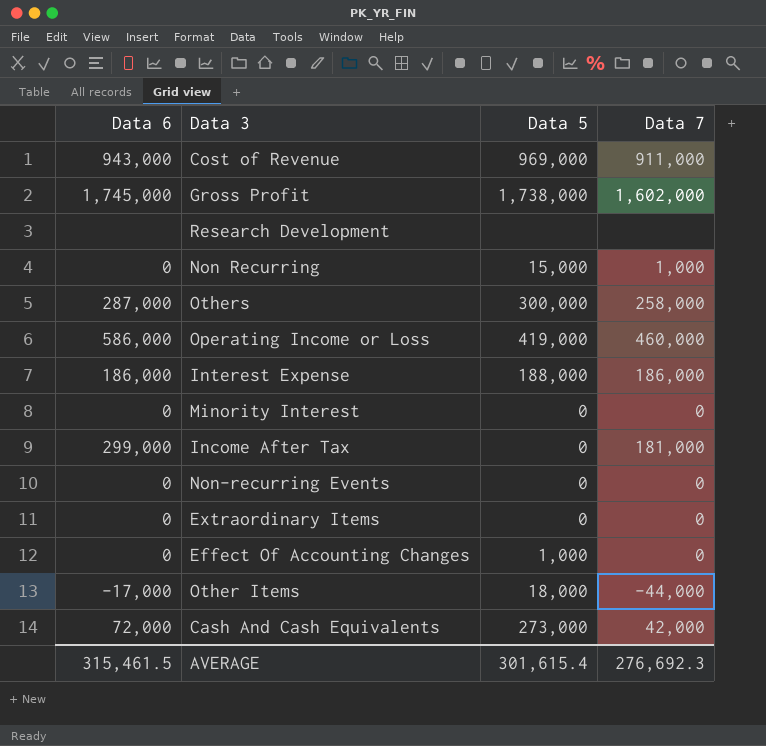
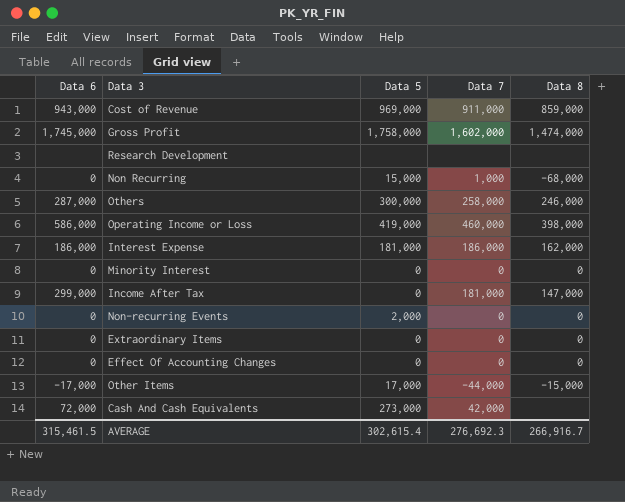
column Data 8 | position: none -> 5
Gross Profit | Data 5: 1,738,000 -> 1,758,000
Interest Expense | Data 5: 188,000 -> 181,000
Non-recurring Events | Data 5: 0 -> 2,000
Effect Of Accounting Changes | Data 5: 1,000 -> 0
Other Items | Data 5: 18,000 -> 17,000
AVERAGE | Data 5: 301,615.4 -> 302,615.4

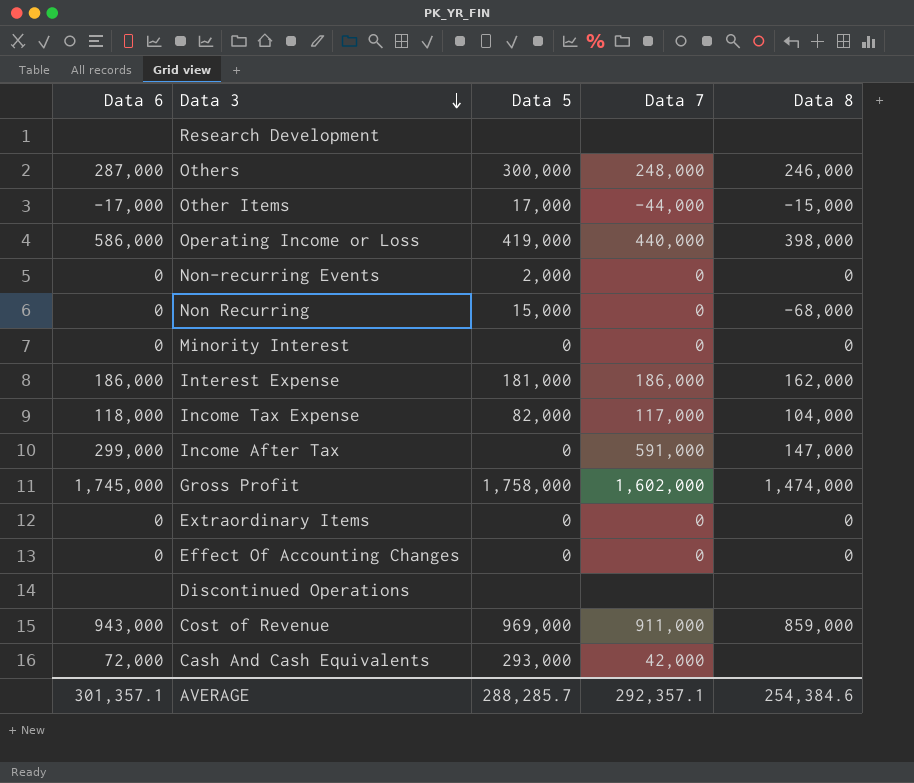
row order: none -> Data 3 descending
Others | Data 7: 258,000 -> 248,000
Operating Income or Loss | Data 7: 460,000 -> 440,000
Non Recurring | Data 7: 1,000 -> 0
row Income Tax Expense: none -> 118,000 | 82,000 | 117,000 | 104,000
Income After Tax | Data 7: 181,000 -> 591,000
row Discontinued Operations: none -> none | none | none | none
Cash And Cash Equivalents | Data 5: 273,000 -> 293,000
AVERAGE | Data 6: 315,461.5 -> 301,357.1
AVERAGE | Data 5: 302,615.4 -> 288,285.7
AVERAGE | Data 7: 276,692.3 -> 292,357.1
AVERAGE | Data 8: 266,916.7 -> 254,384.6

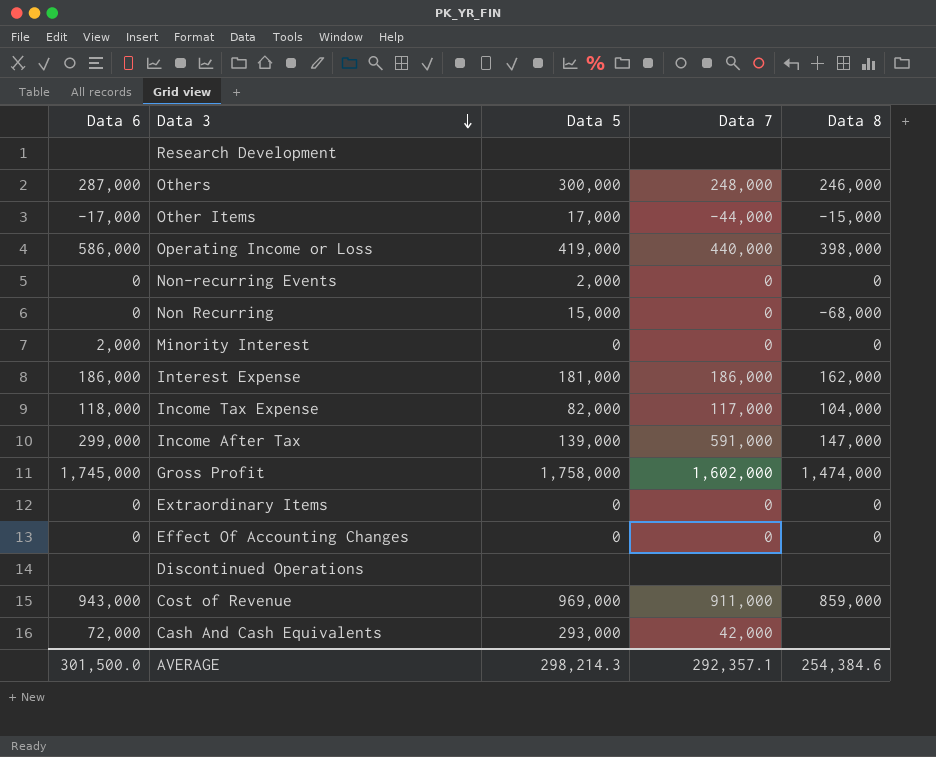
Minority Interest | Data 6: 0 -> 2,000
Income After Tax | Data 5: 0 -> 139,000
AVERAGE | Data 6: 301,357.1 -> 301,500.0
AVERAGE | Data 5: 288,285.7 -> 298,214.3

